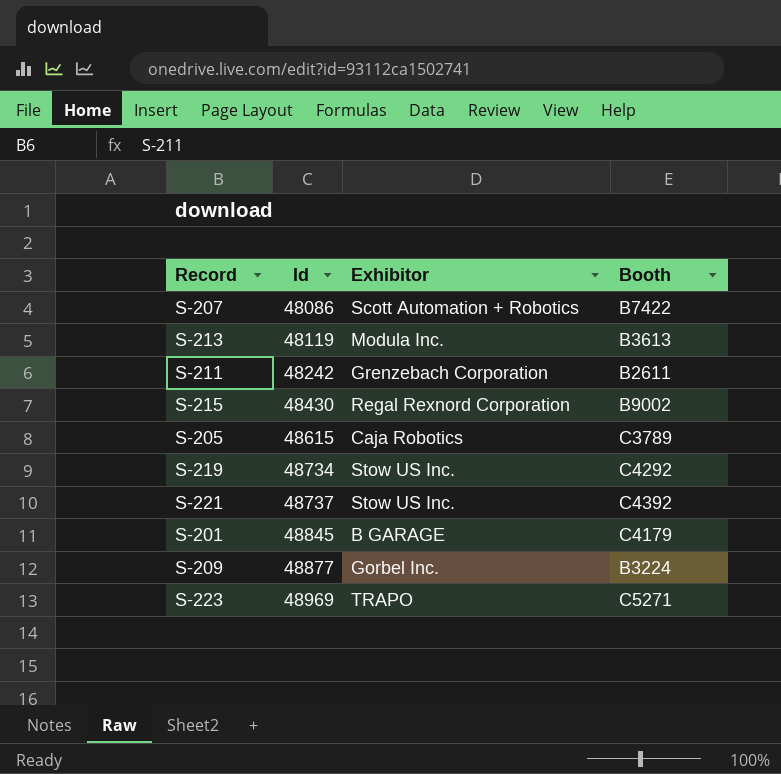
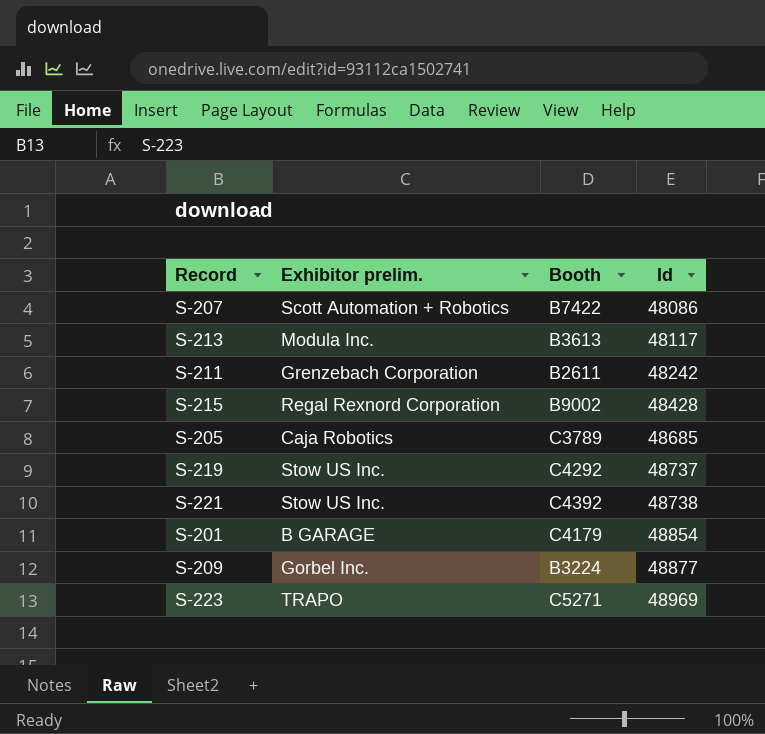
column name: Exhibitor -> Exhibitor prelim.
column Id | position: 2 -> 4
S-213 | Id: 48119 -> 48117
S-215 | Id: 48430 -> 48428
S-205 | Id: 48615 -> 48685
S-219 | Id: 48734 -> 48737
S-221 | Id: 48737 -> 48738
S-201 | Id: 48845 -> 48854

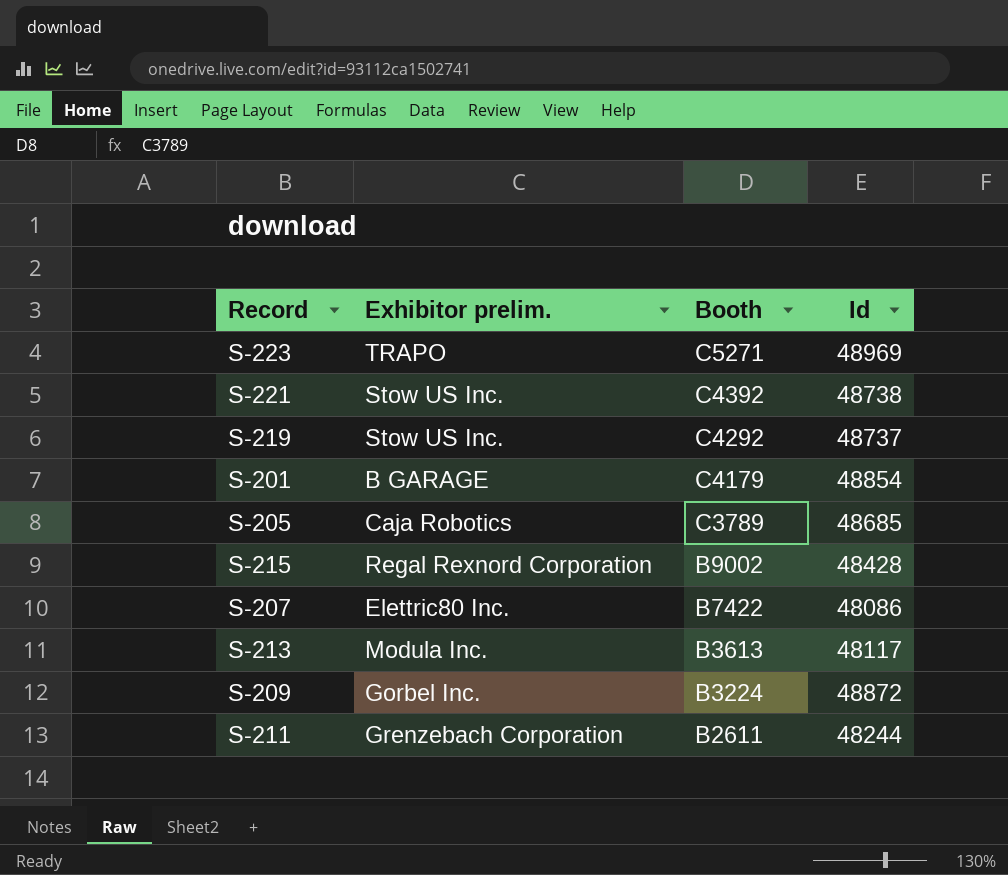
row order: Id ascending -> Booth descending
S-207 | Exhibitor prelim.: Scott Automation + Robotics -> Elettric80 Inc.
S-209 | Id: 48877 -> 48872
S-211 | Id: 48242 -> 48244

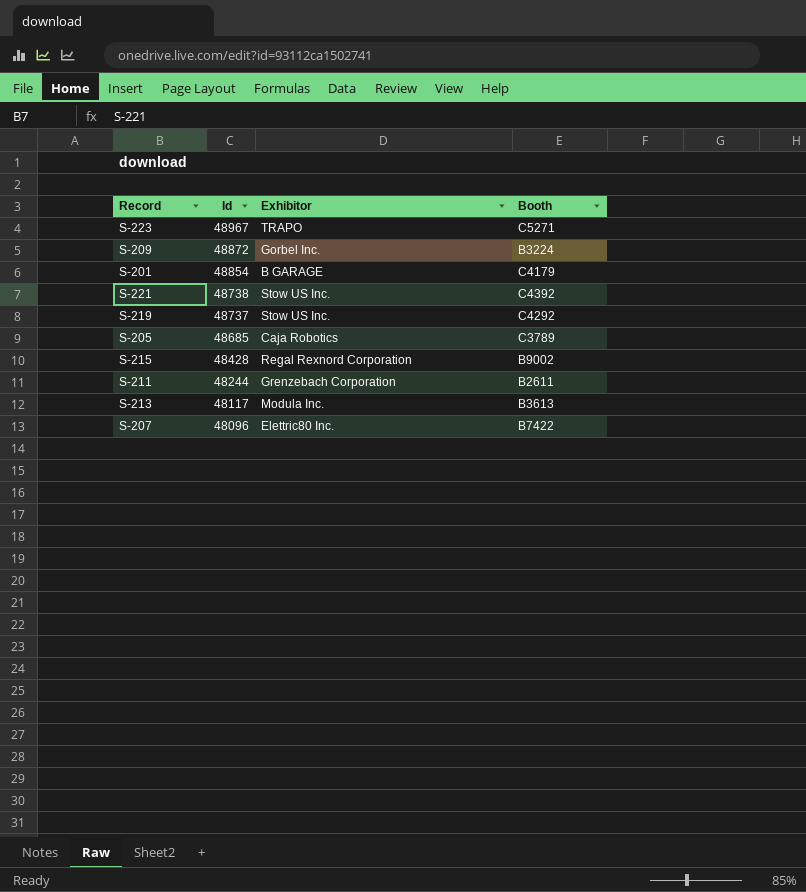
row order: Booth descending -> Id descending
column Id | position: 4 -> 2
column name: Exhibitor prelim. -> Exhibitor
S-223 | Id: 48969 -> 48967
S-207 | Id: 48086 -> 48096

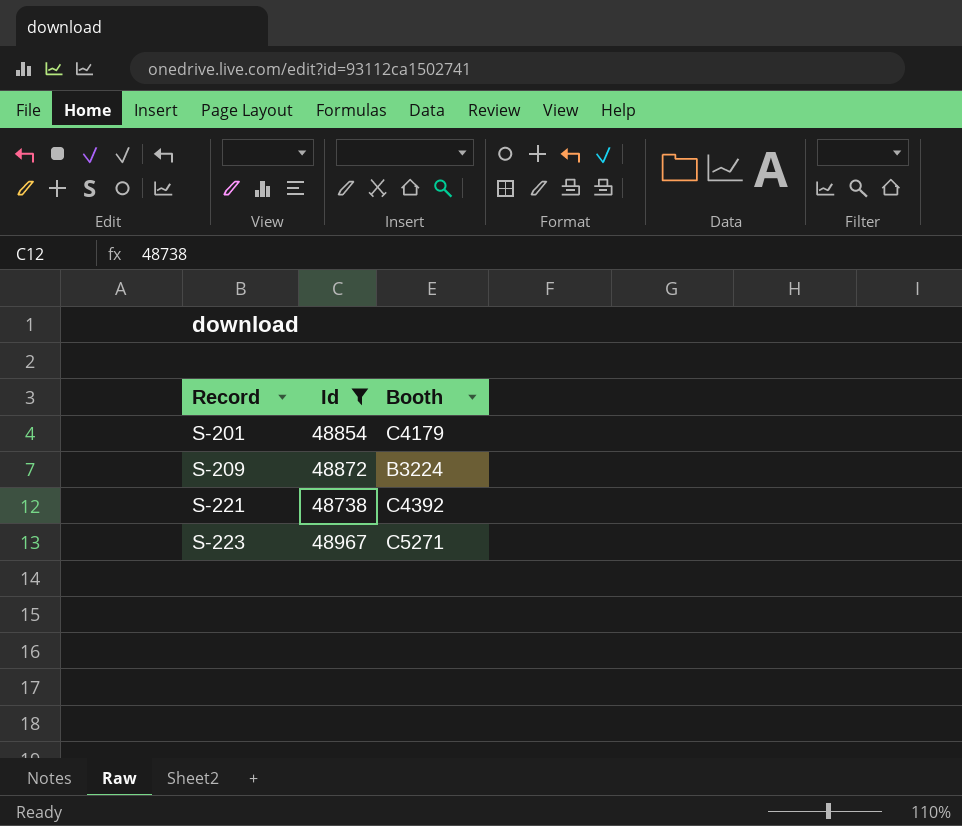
filter: none -> Id >= 48738
row order: Id descending -> Record ascending
column Exhibitor | position: 3 -> none

